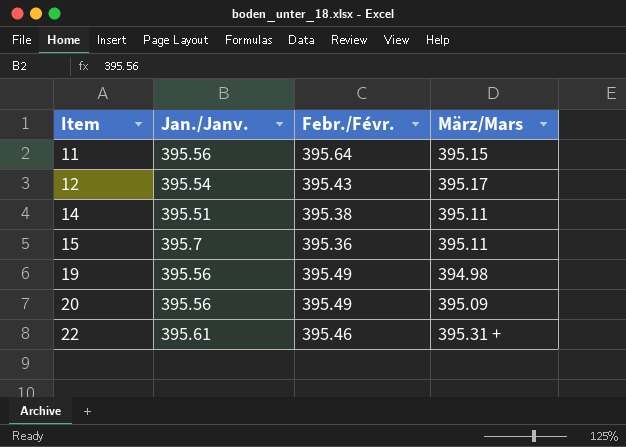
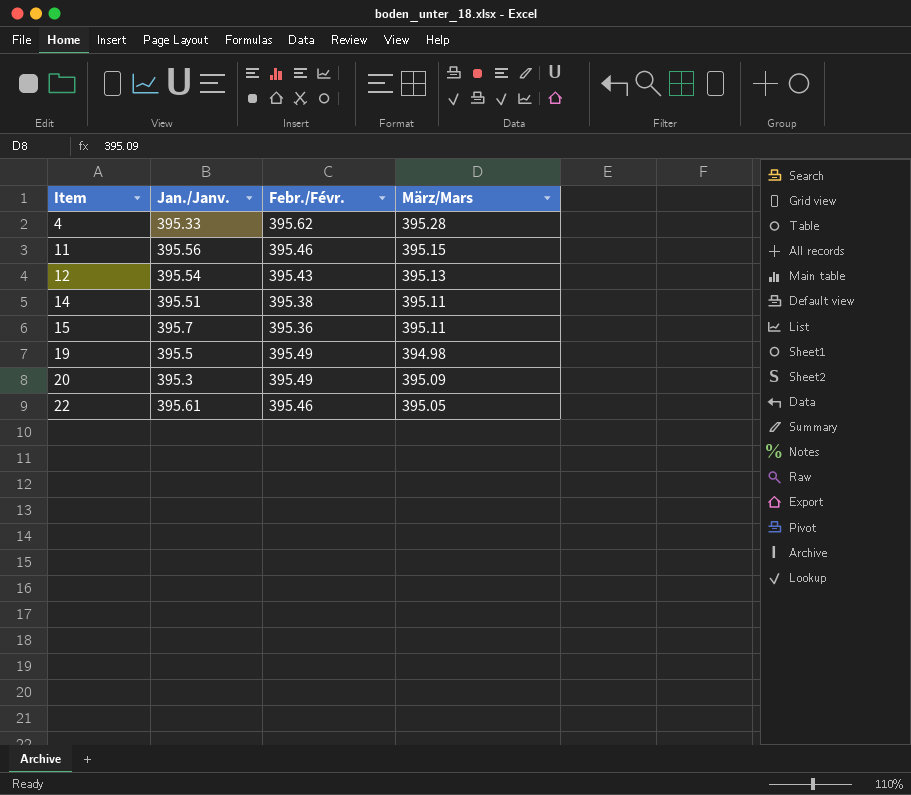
row 4: none -> 395.33 | 395.62 | 395.28
11 | Febr./Févr.: 395.64 -> 395.46
12 | März/Mars: 395.17 -> 395.13
19 | Jan./Janv.: 395.56 -> 395.5
20 | Jan./Janv.: 395.56 -> 395.3
22 | März/Mars: 395.31 + -> 395.05

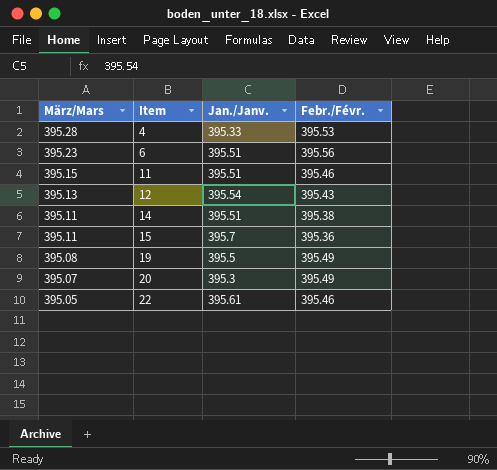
column März/Mars | position: 4 -> 1
4 | Febr./Févr.: 395.62 -> 395.53
row 6: none -> 395.23 | 395.51 | 395.56
11 | Jan./Janv.: 395.56 -> 395.51
19 | März/Mars: 394.98 -> 395.08
20 | März/Mars: 395.09 -> 395.07

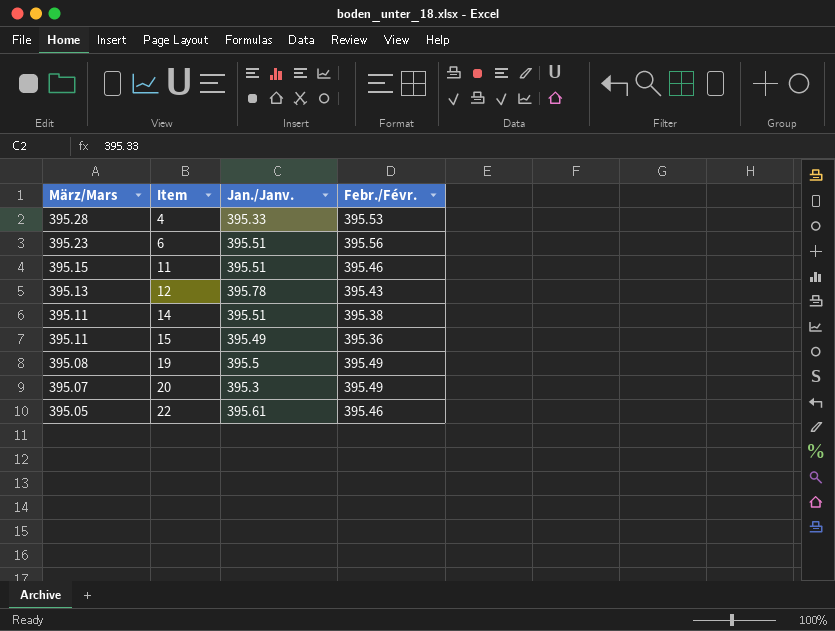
12 | Jan./Janv.: 395.54 -> 395.78
15 | Jan./Janv.: 395.7 -> 395.49

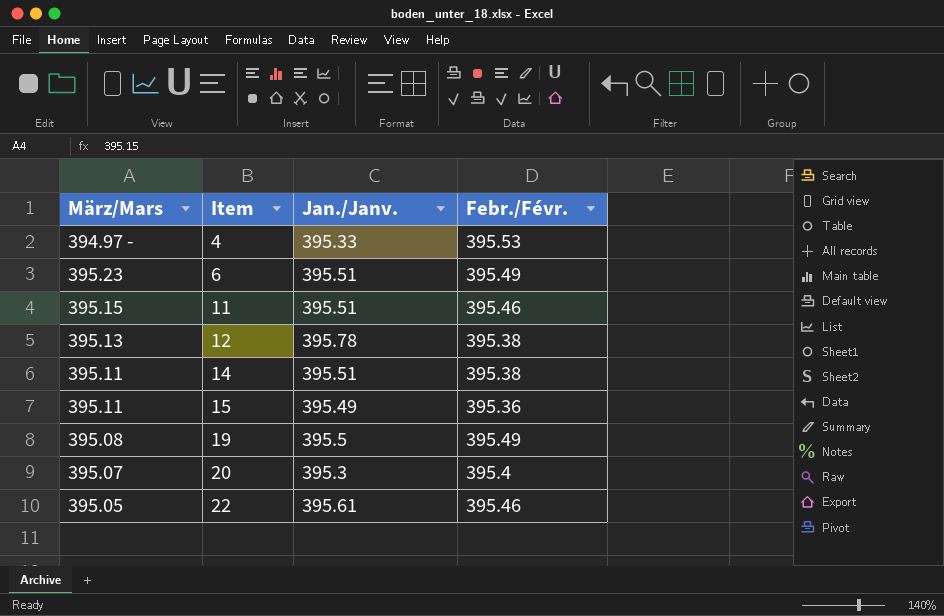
4 | März/Mars: 395.28 -> 394.97 -
6 | Febr./Févr.: 395.56 -> 395.49
12 | Febr./Févr.: 395.43 -> 395.38
20 | Febr./Févr.: 395.49 -> 395.4

